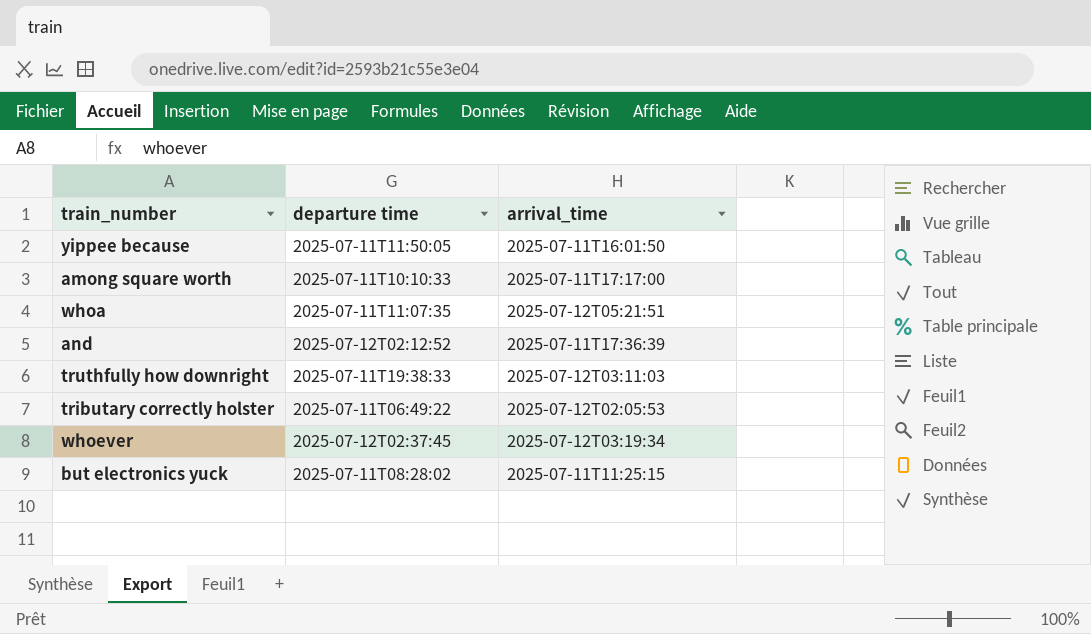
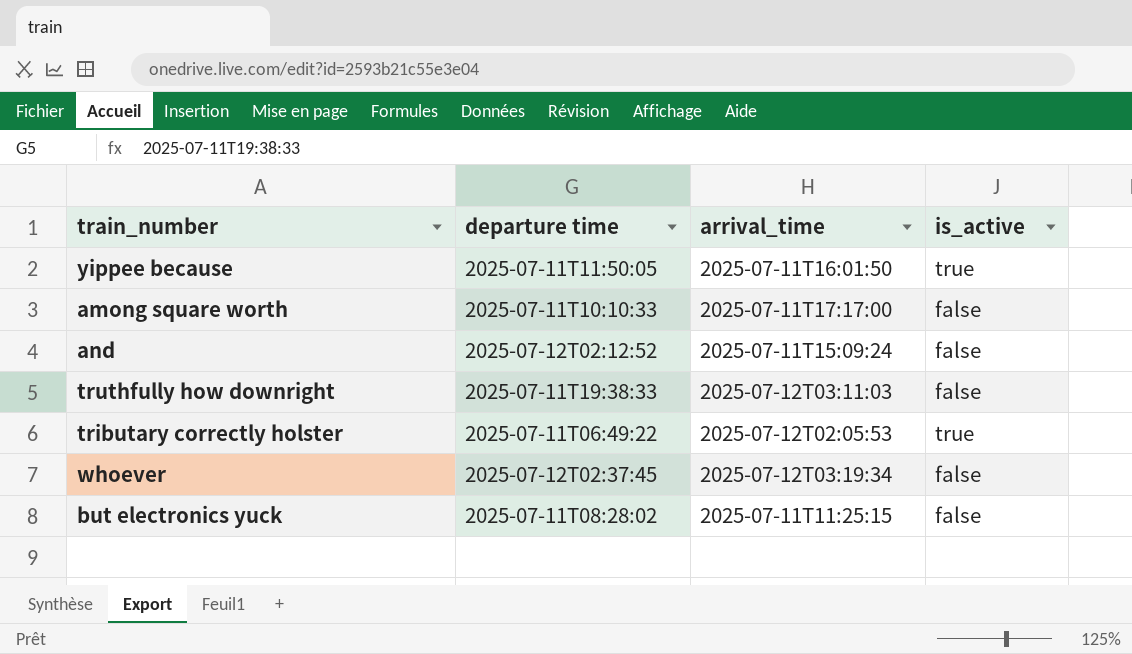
column is_active | position: none -> 4
row whoa: 2025-07-11T11:07:35 | 2025-07-12T05:21:51 -> none
and | arrival_time: 2025-07-11T17:36:39 -> 2025-07-11T15:09:24

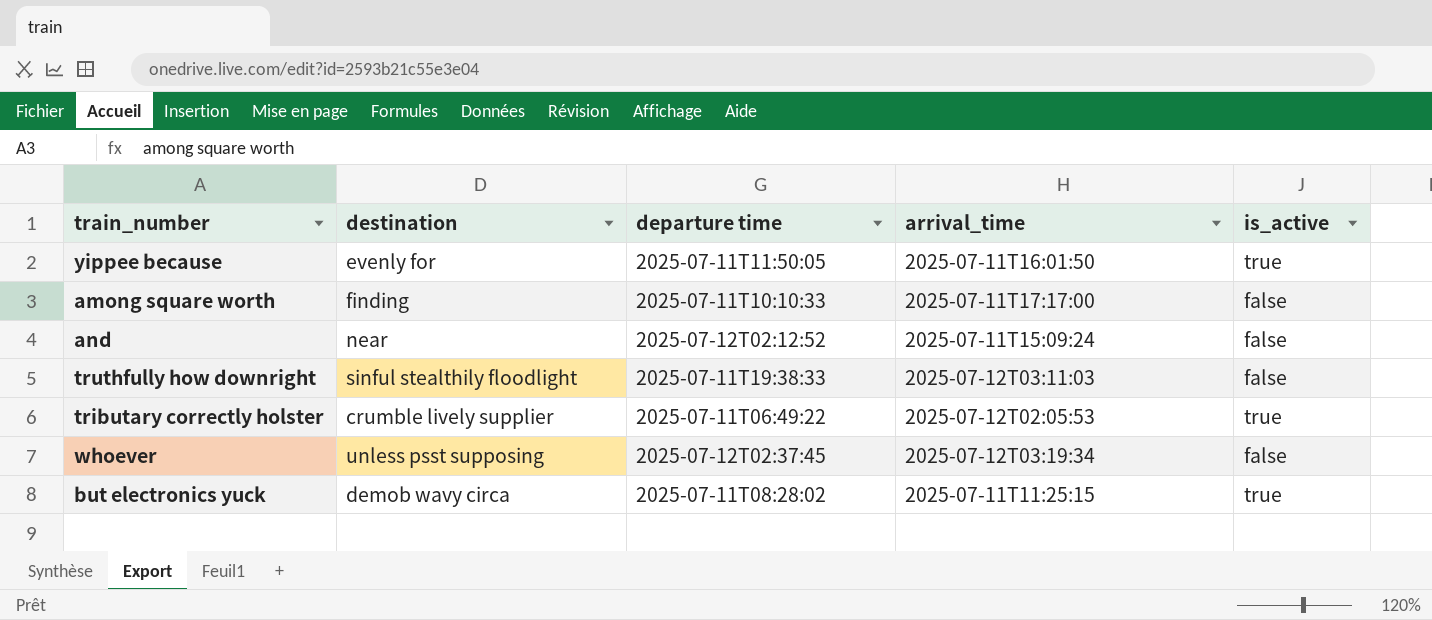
column destination | position: none -> 2
but electronics yuck | is_active: false -> true

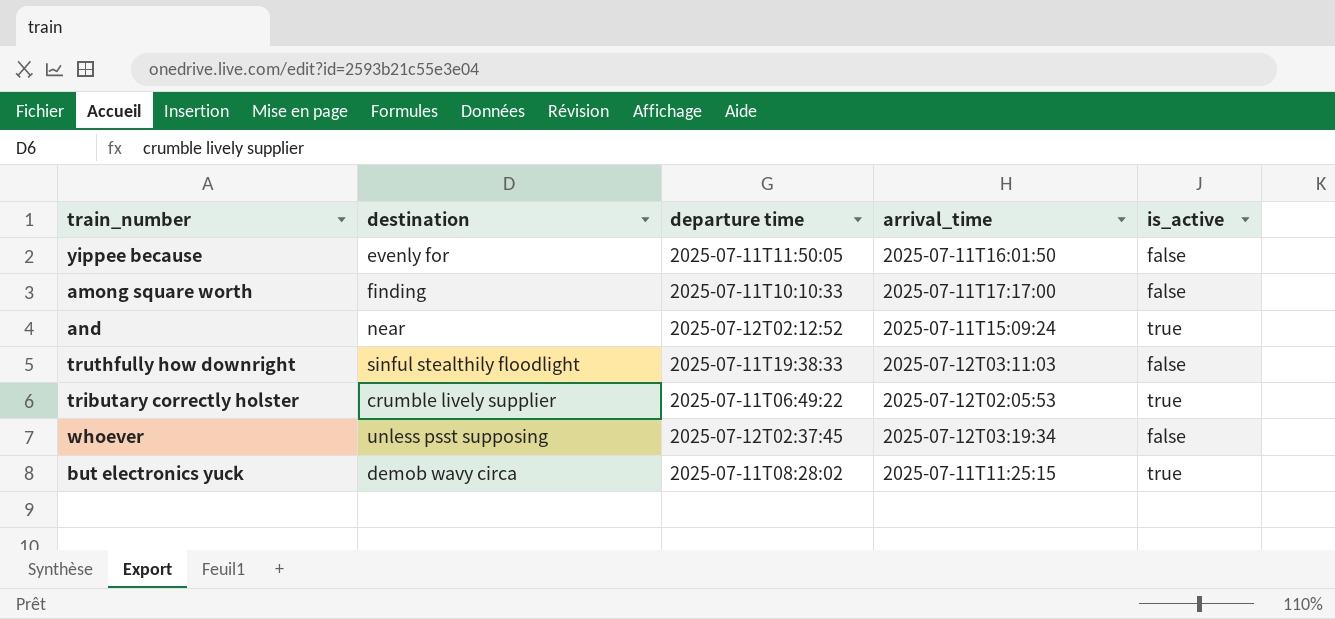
yippee because | is_active: true -> false
and | is_active: false -> true

